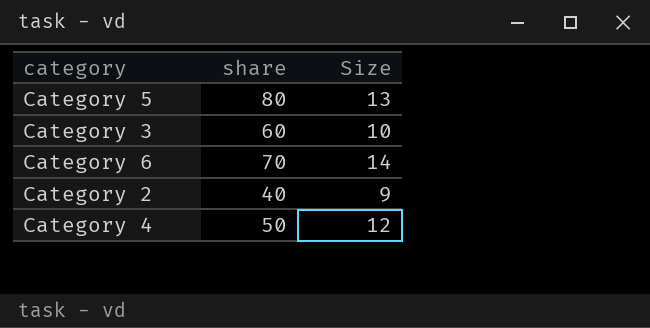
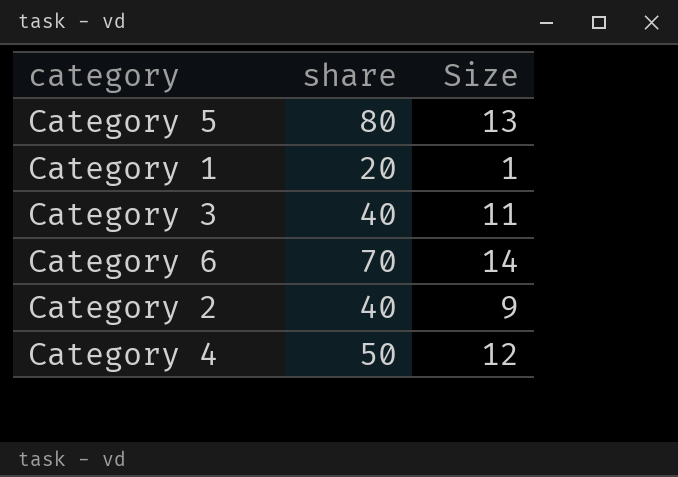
row Category 1: none -> 20 | 1
Category 3 | share: 60 -> 40
Category 3 | Size: 10 -> 11

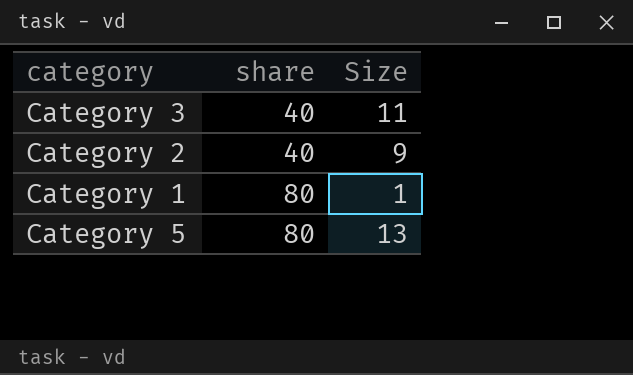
row order: none -> share ascending
row Category 6: 70 | 14 -> none
row Category 4: 50 | 12 -> none
Category 1 | share: 20 -> 80

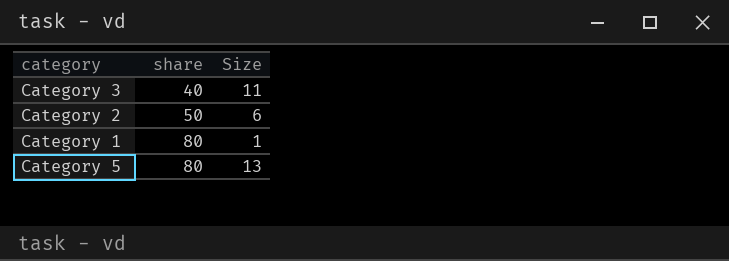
Category 2 | share: 40 -> 50
Category 2 | Size: 9 -> 6

